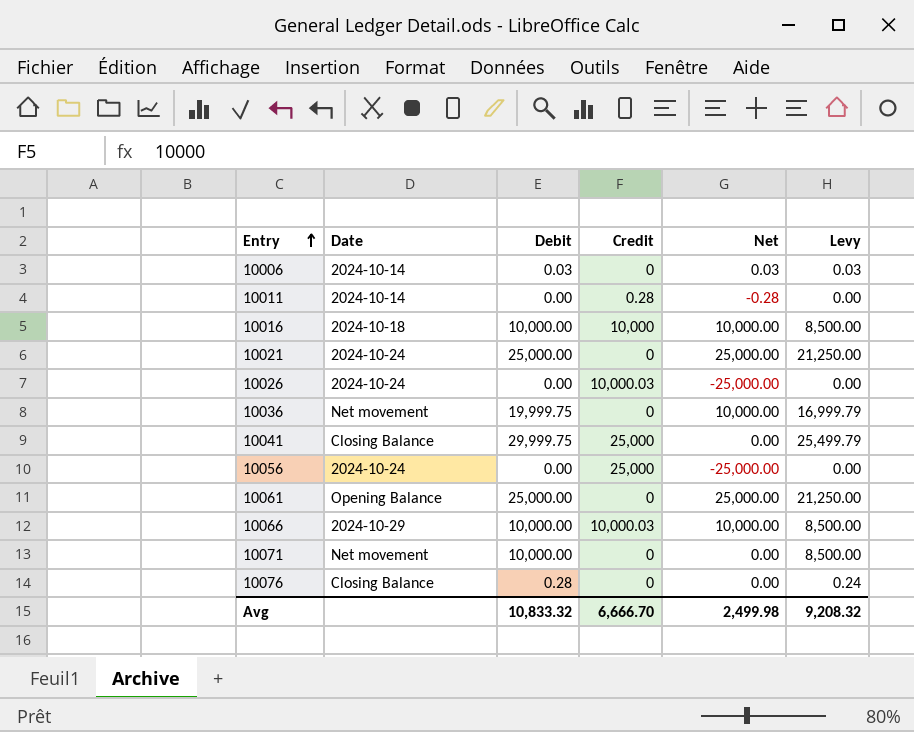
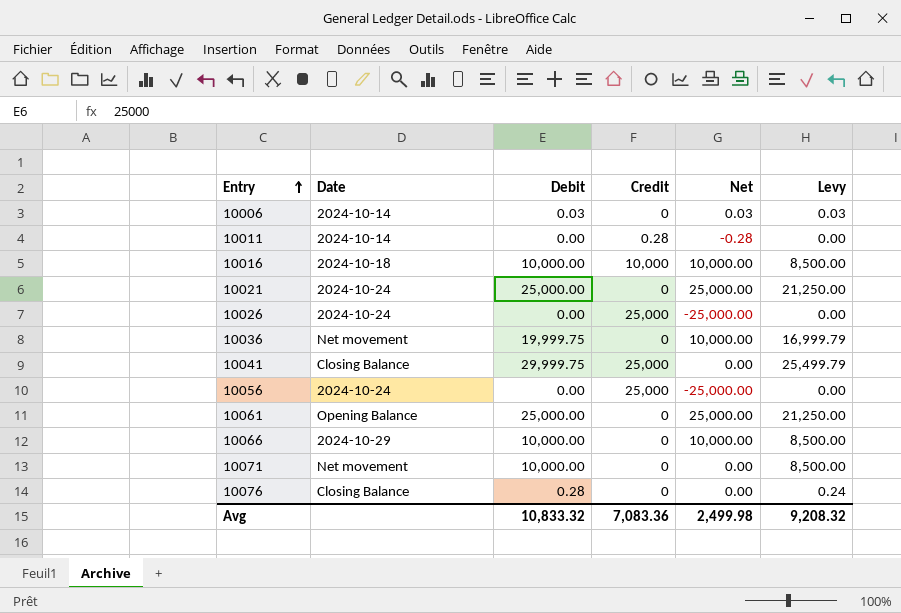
10026 | Credit: 10,000.03 -> 25,000
10066 | Credit: 10,000.03 -> 0
Avg | Credit: 6,666.70 -> 7,083.36

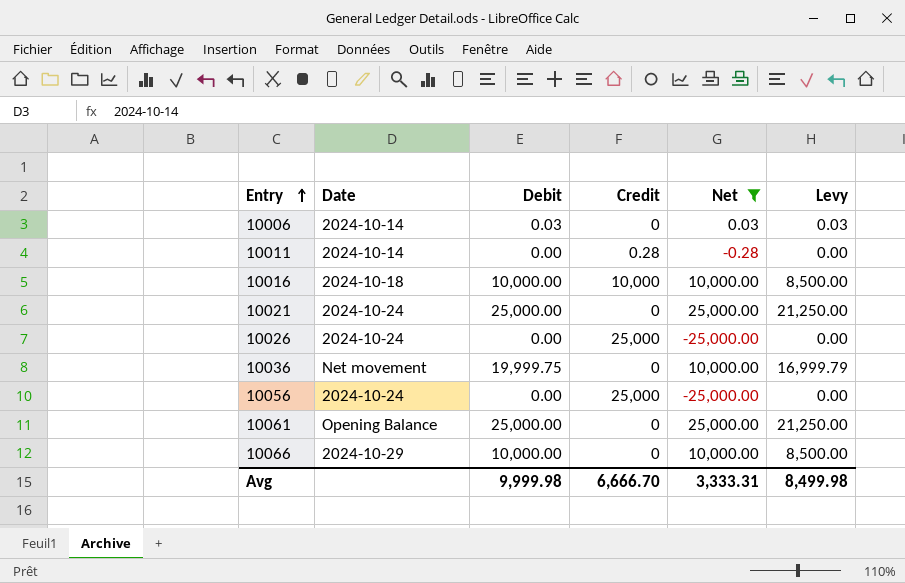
filter: none -> Net != 0.00
Avg | Debit: 10,833.32 -> 9,999.98
Avg | Credit: 7,083.36 -> 6,666.70
Avg | Net: 2,499.98 -> 3,333.31
Avg | Levy: 9,208.32 -> 8,499.98

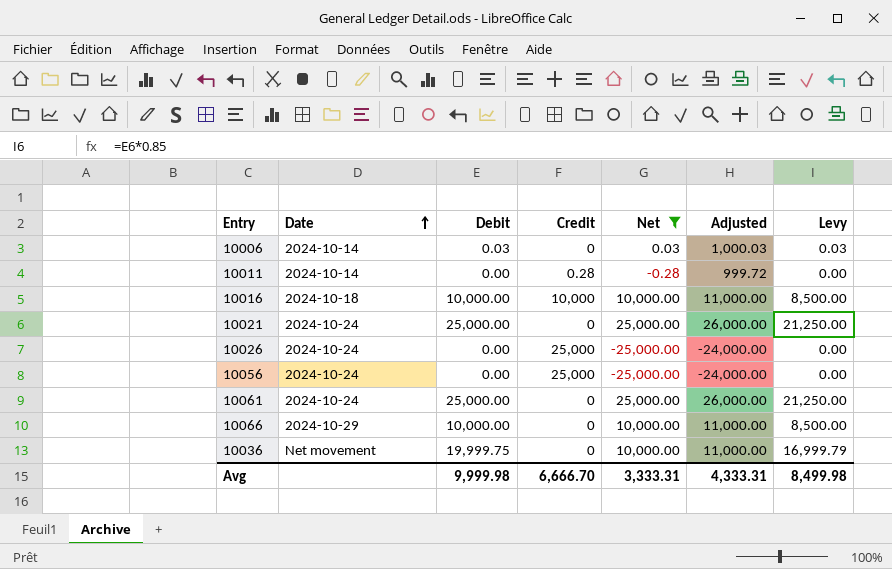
row order: Entry ascending -> Date ascending
column Adjusted | formula: none -> [Net] + 1000
10061 | Date: Opening Balance -> 2024-10-24

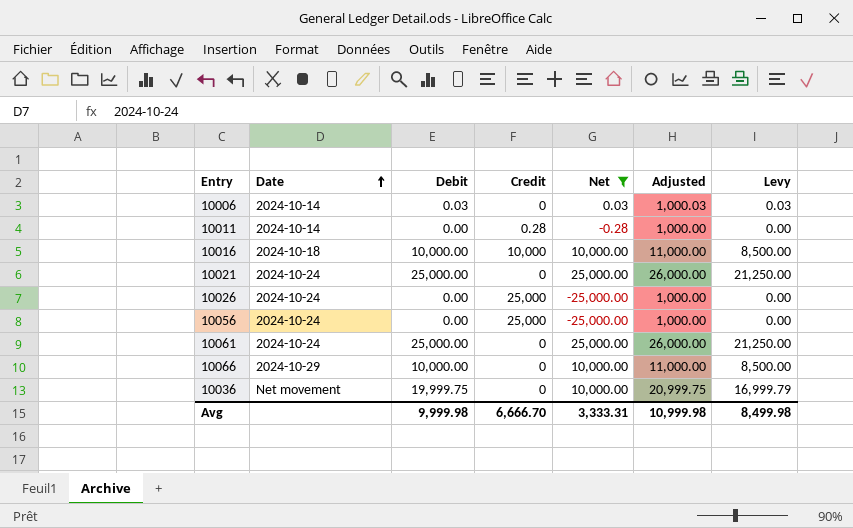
column Adjusted | formula: [Net] + 1000 -> [Debit] + 1000
Avg | Adjusted: 4,333.31 -> 10,999.98

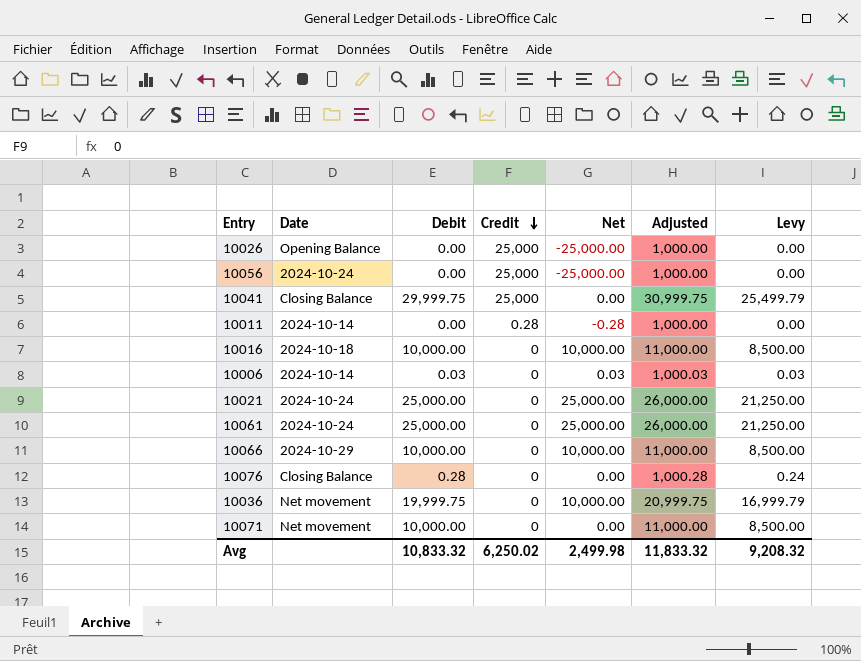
filter: Net != 0.00 -> none
row order: Date ascending -> Credit descending
10026 | Date: 2024-10-24 -> Opening Balance
10016 | Credit: 10,000 -> 0
Avg | Debit: 9,999.98 -> 10,833.32
Avg | Credit: 6,666.70 -> 6,250.02
Avg | Net: 3,333.31 -> 2,499.98
Avg | Adjusted: 10,999.98 -> 11,833.32
Avg | Levy: 8,499.98 -> 9,208.32

